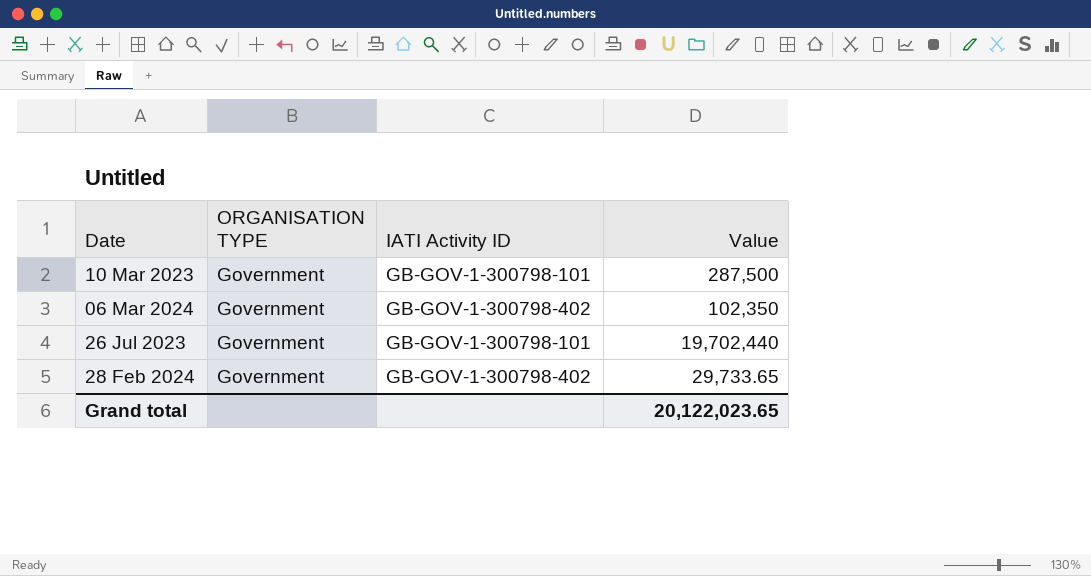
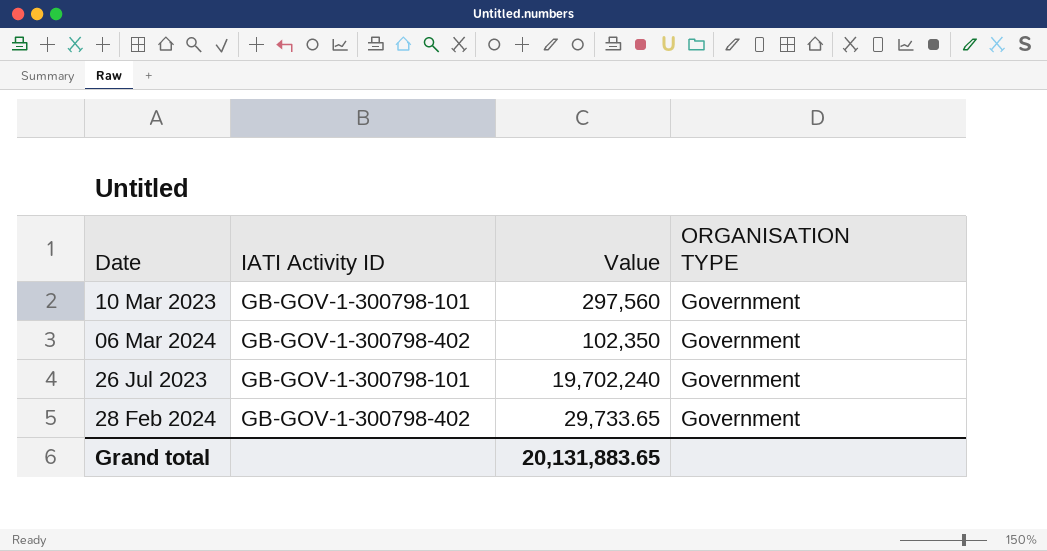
column ORGANISATION TYPE | position: 2 -> 4
10 Mar 2023 | Value: 287,500 -> 297,560
26 Jul 2023 | Value: 19,702,440 -> 19,702,240
Grand total | Value: 20,122,023.65 -> 20,131,883.65

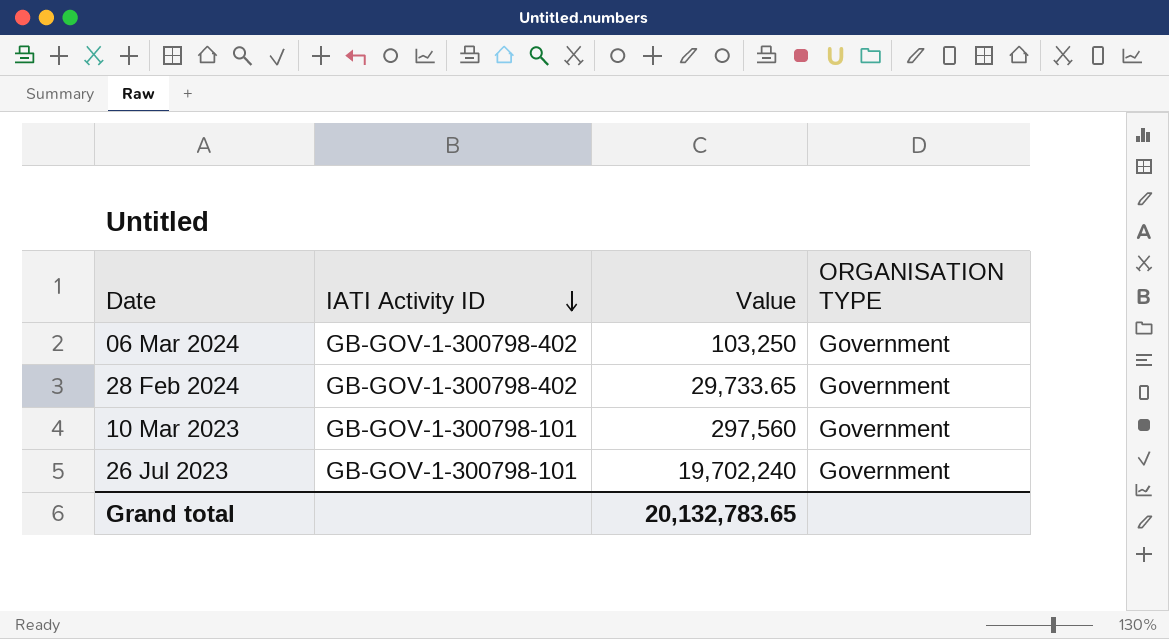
row order: none -> IATI Activity ID descending
06 Mar 2024 | Value: 102,350 -> 103,250
Grand total | Value: 20,131,883.65 -> 20,132,783.65

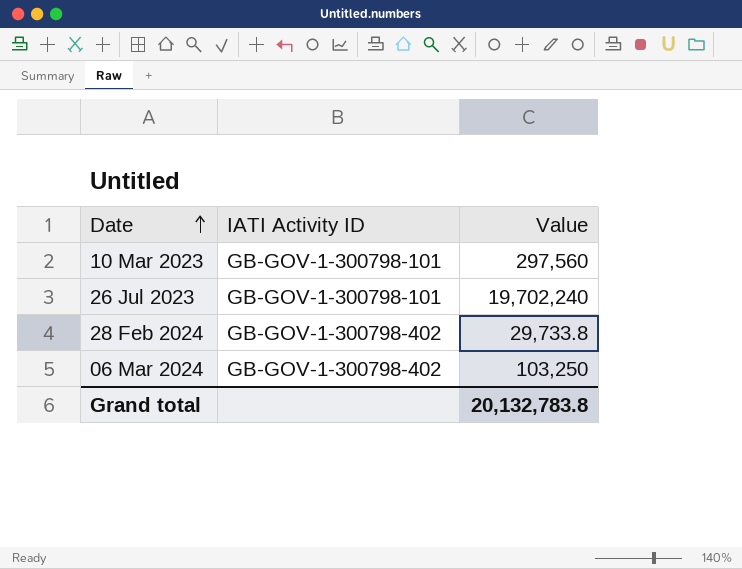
row order: IATI Activity ID descending -> Date ascending
column ORGANISATION TYPE | position: 4 -> none
28 Feb 2024 | Value: 29,733.65 -> 29,733.8
Grand total | Value: 20,132,783.65 -> 20,132,783.8

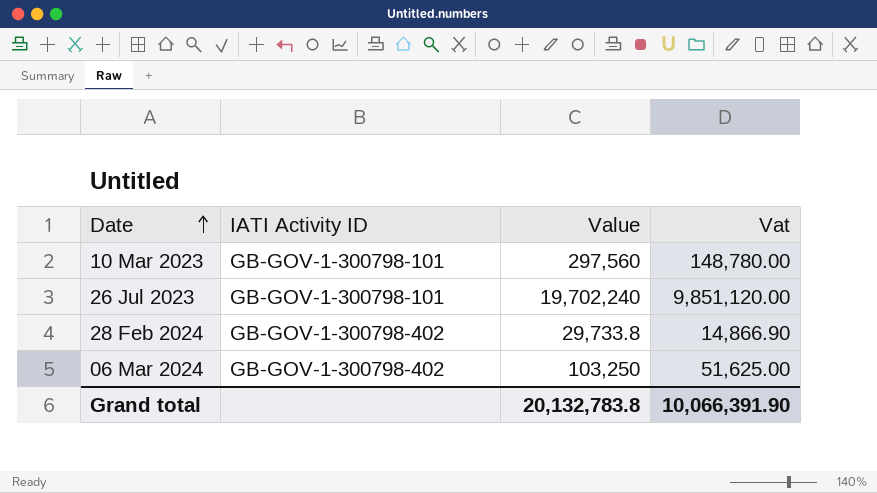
column Vat | formula: none -> [Value] * 0.5

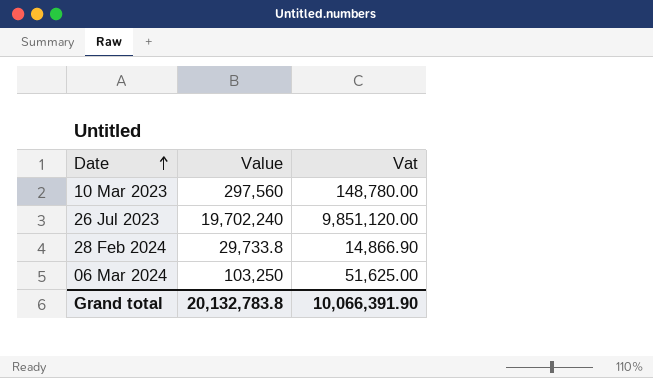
column IATI Activity ID | position: 2 -> none

